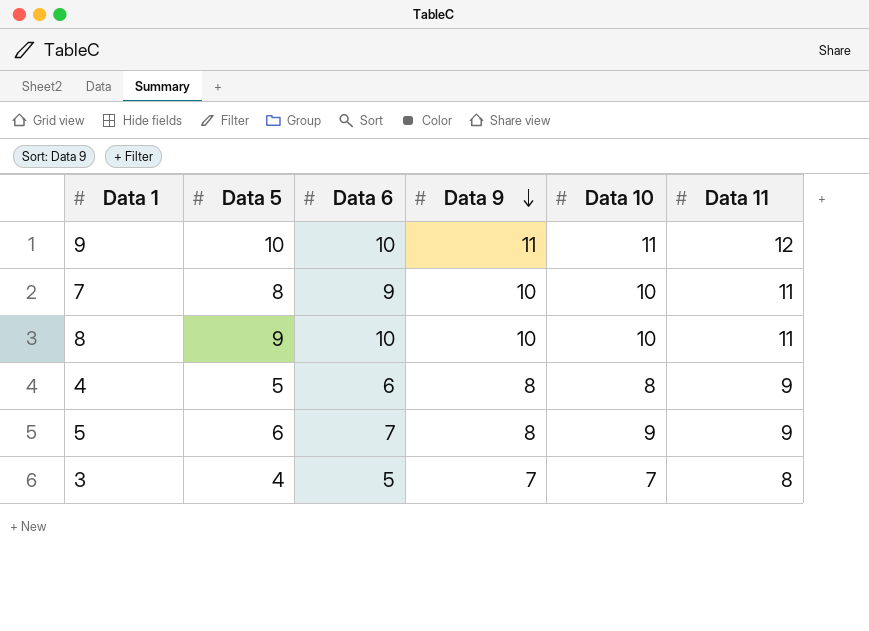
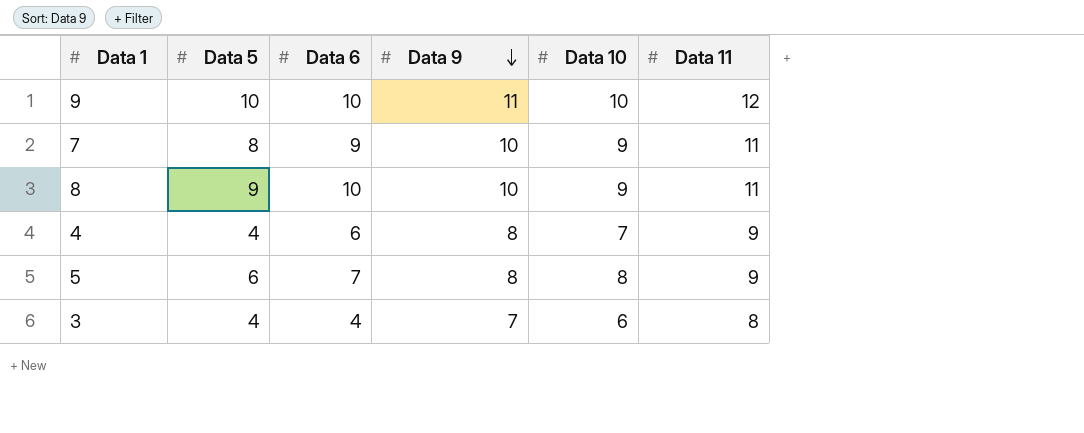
9 | Data 10: 11 -> 10
7 | Data 10: 10 -> 9
8 | Data 10: 10 -> 9
4 | Data 5: 5 -> 4
4 | Data 10: 8 -> 7
5 | Data 10: 9 -> 8
3 | Data 6: 5 -> 4
3 | Data 10: 7 -> 6

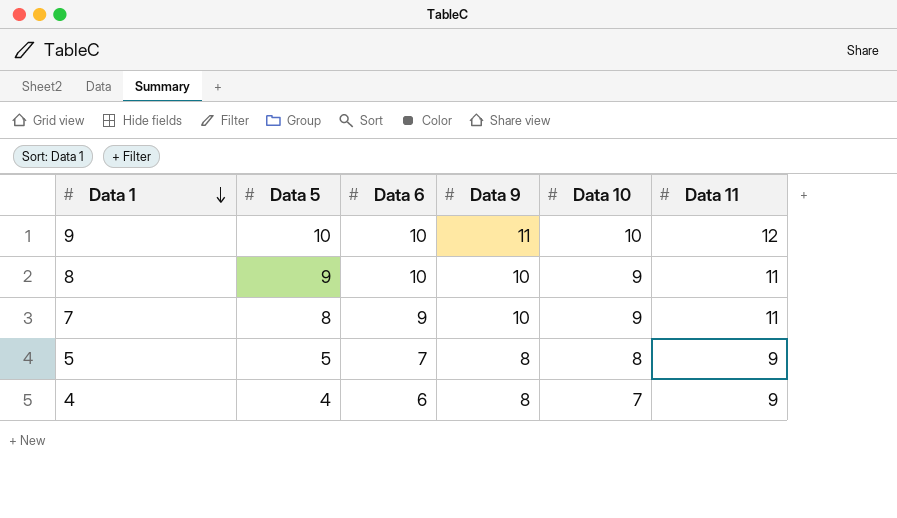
row order: Data 9 descending -> Data 1 descending
row 3: 4 | 4 | 7 | 6 | 8 -> none
5 | Data 5: 6 -> 5

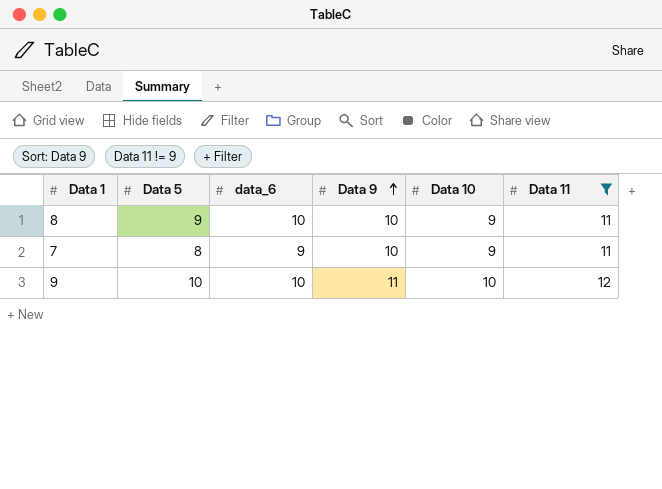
filter: none -> Data 11 != 9
row order: Data 1 descending -> Data 9 ascending
column name: Data 6 -> data_6

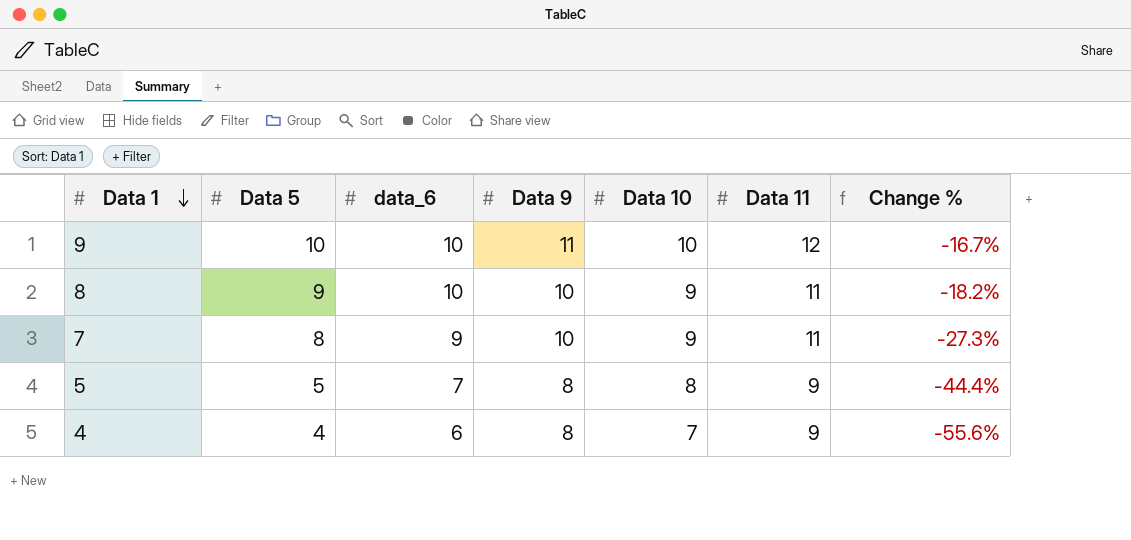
filter: Data 11 != 9 -> none
row order: Data 9 ascending -> Data 1 descending
column Change % | formula: none -> ([Data 5] - [Data 11]) / [Data 11]

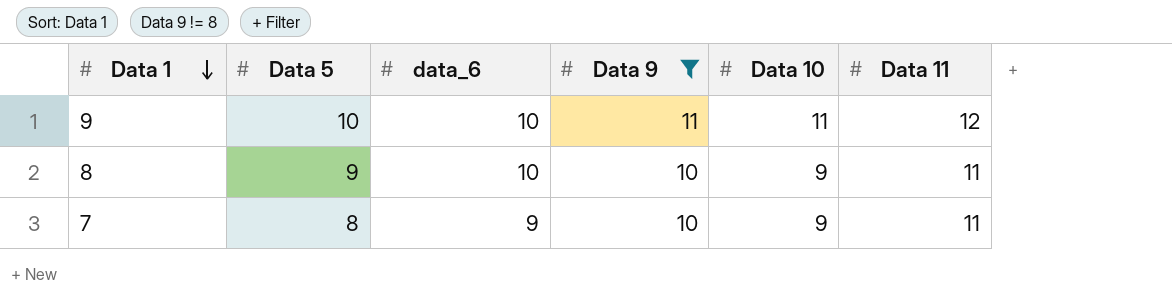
filter: none -> Data 9 != 8
column Change % | formula: ([Data 5] - [Data 11]) / [Data 11] -> none
9 | Data 10: 10 -> 11

